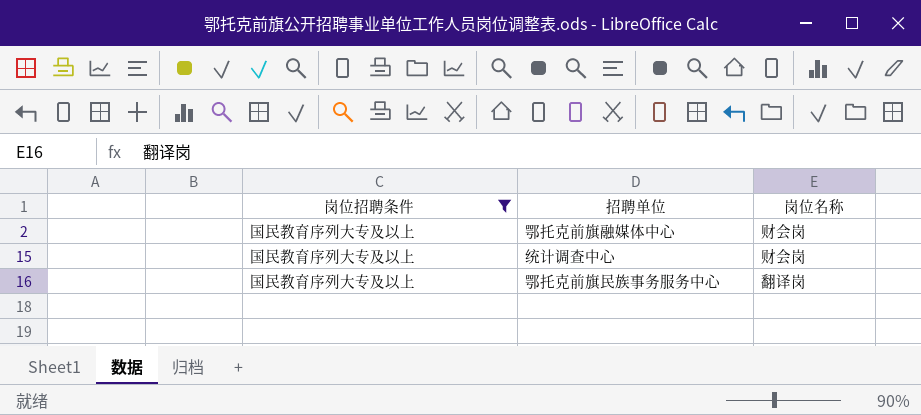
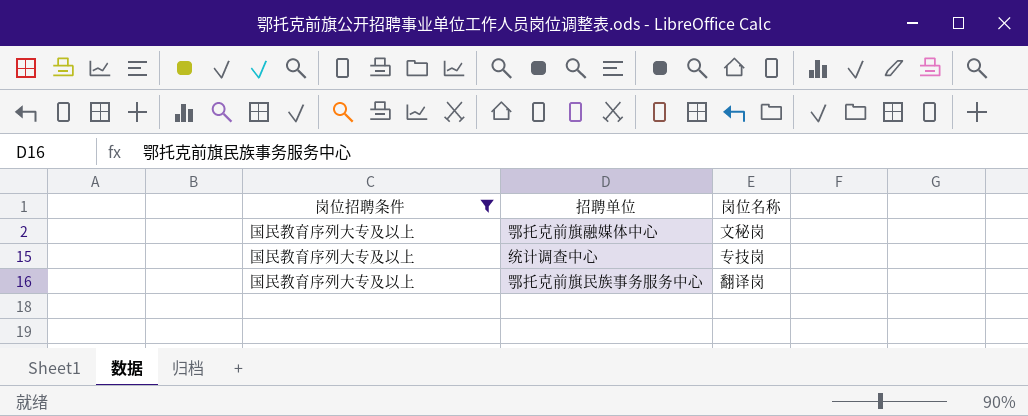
鄂托克前旗融媒体中心 | 岗位名称: 财会岗 -> 文秘岗
统计调查中心 | 岗位名称: 财会岗 -> 专技岗

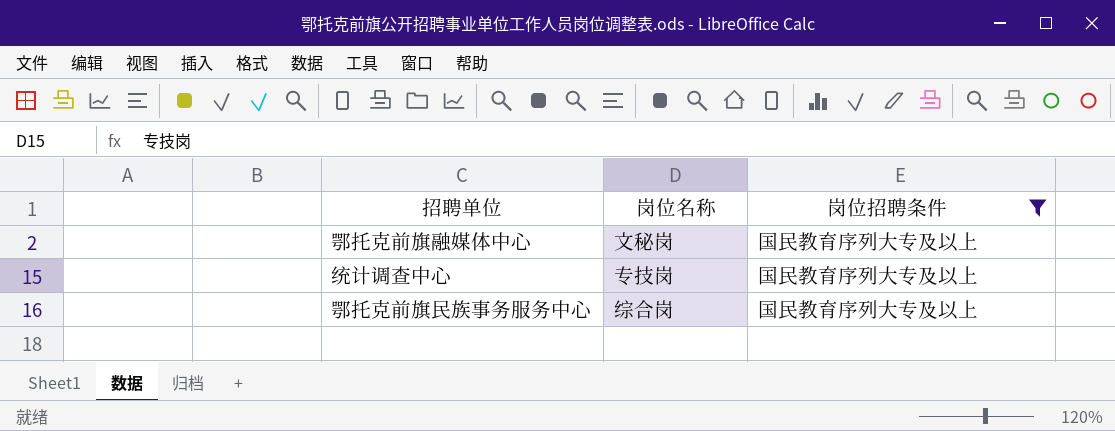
column 岗位招聘条件 | position: 1 -> 3
鄂托克前旗民族事务服务中心 | 岗位名称: 翻译岗 -> 综合岗

